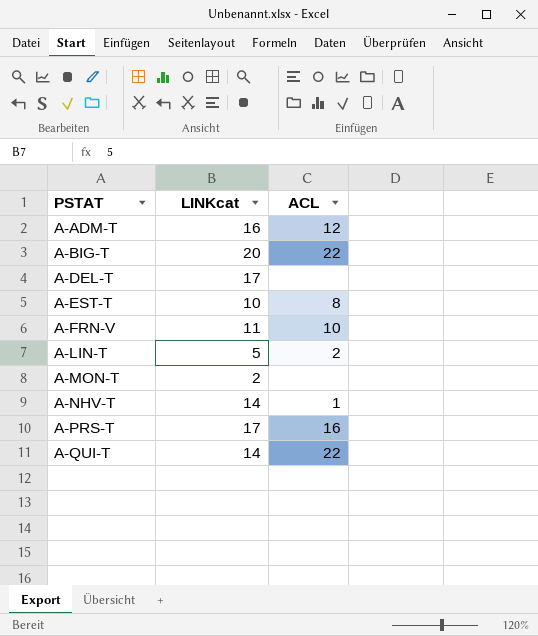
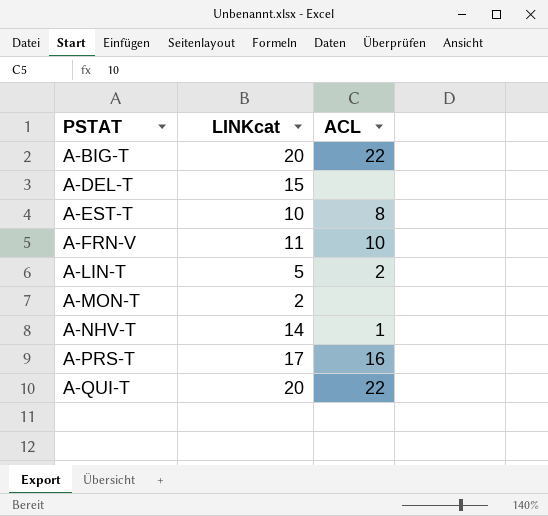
row A-ADM-T: 16 | 12 -> none
A-DEL-T | LINKcat: 17 -> 15
A-QUI-T | LINKcat: 14 -> 20

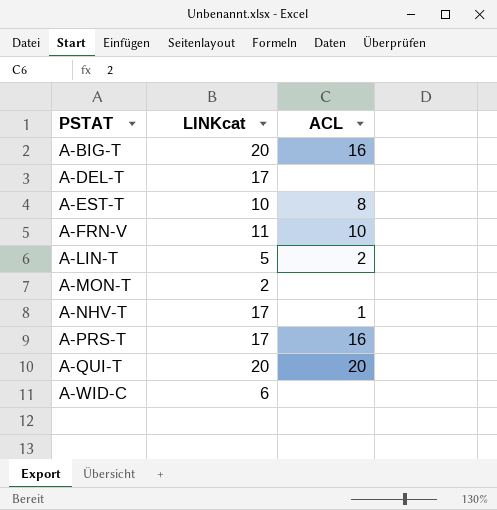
A-BIG-T | ACL: 22 -> 16
A-DEL-T | LINKcat: 15 -> 17
A-NHV-T | LINKcat: 14 -> 17
A-QUI-T | ACL: 22 -> 20
row A-WID-C: none -> 6 | none

